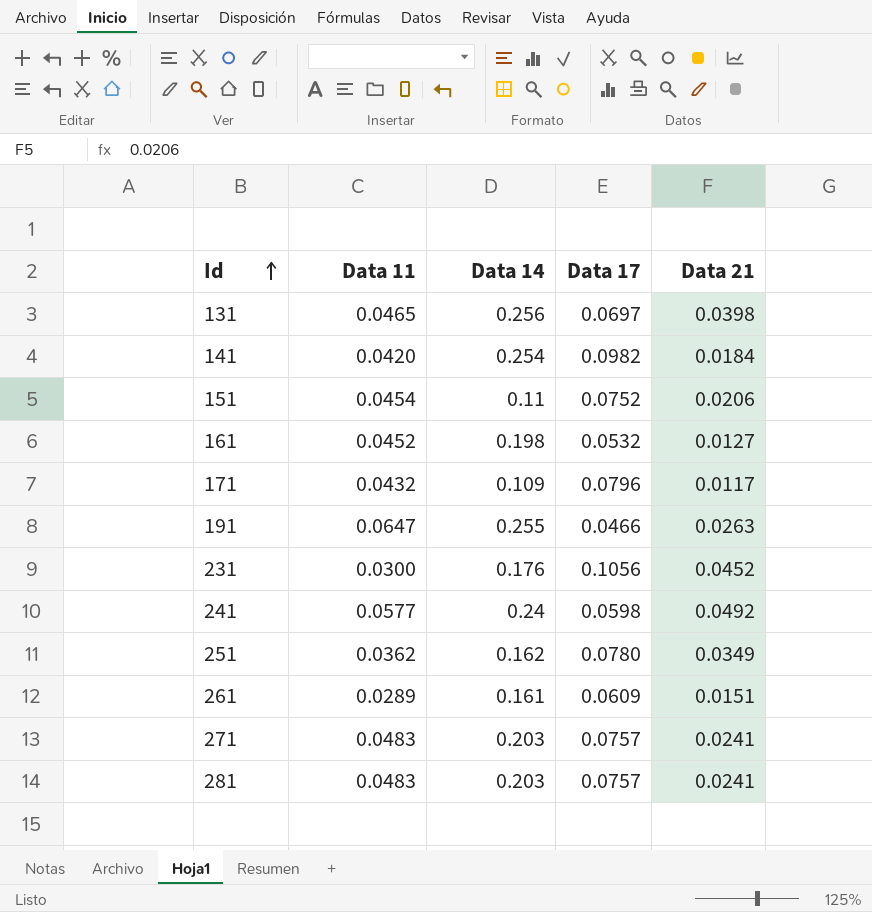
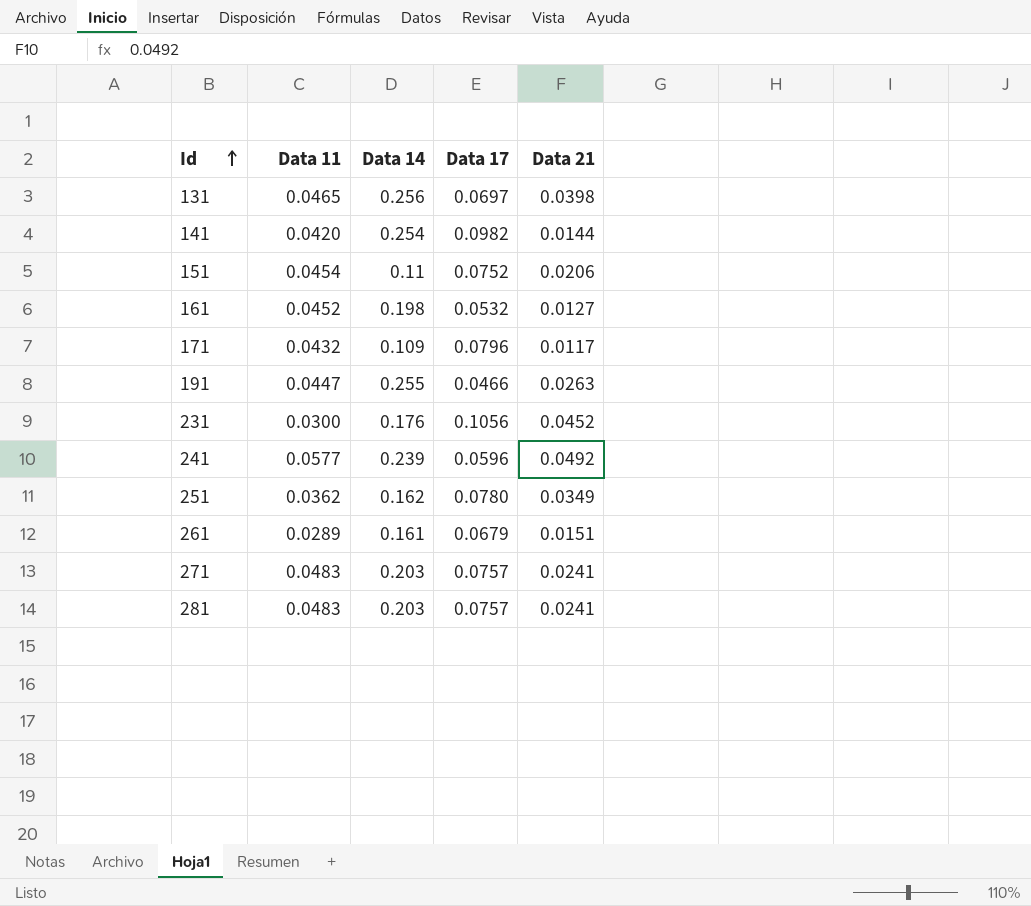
141 | Data 21: 0.0184 -> 0.0144
191 | Data 11: 0.0647 -> 0.0447
241 | Data 14: 0.24 -> 0.239
241 | Data 17: 0.0598 -> 0.0596
261 | Data 17: 0.0609 -> 0.0679

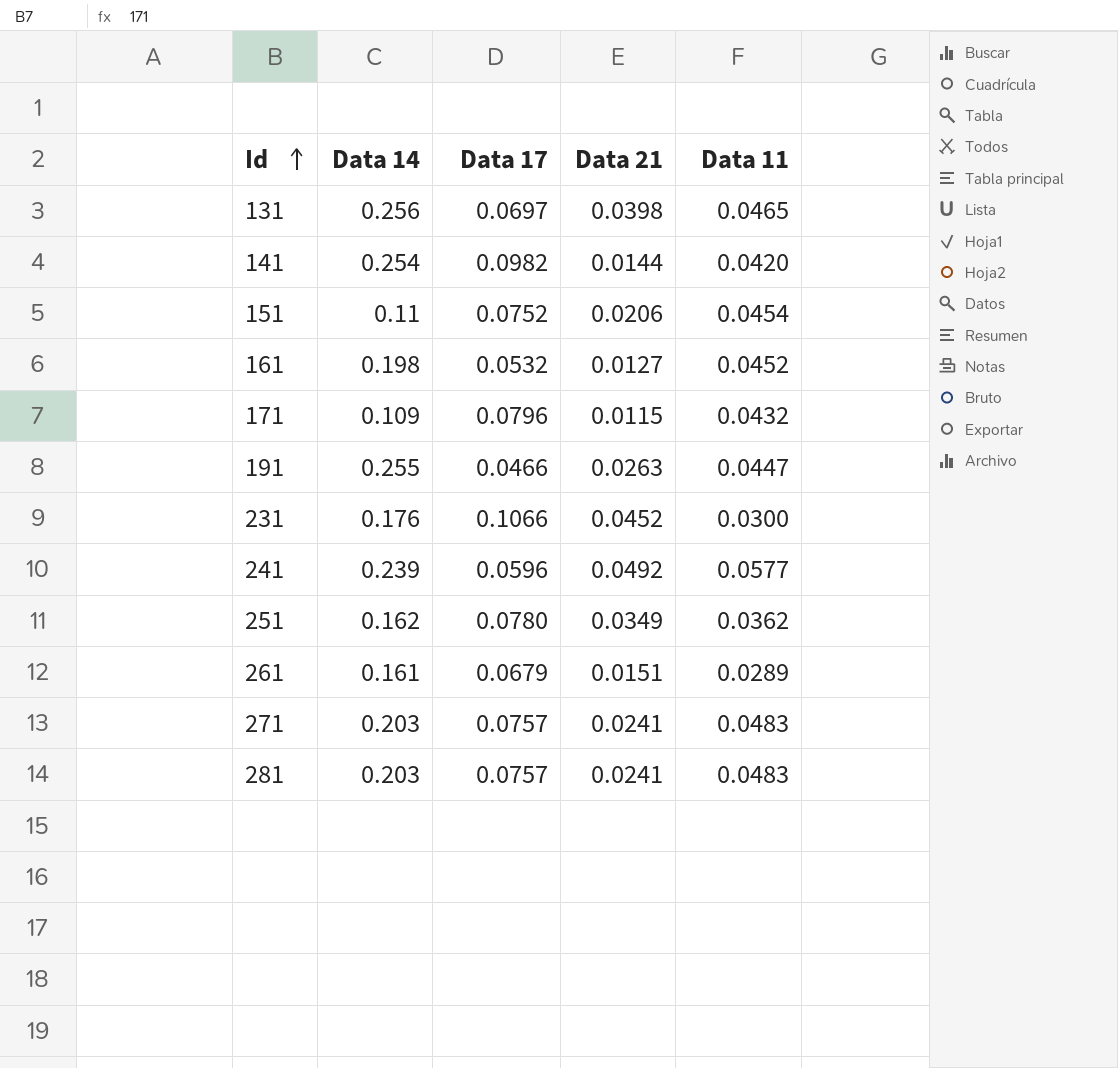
column Data 11 | position: 2 -> 5
171 | Data 21: 0.0117 -> 0.0115
231 | Data 17: 0.1056 -> 0.1066

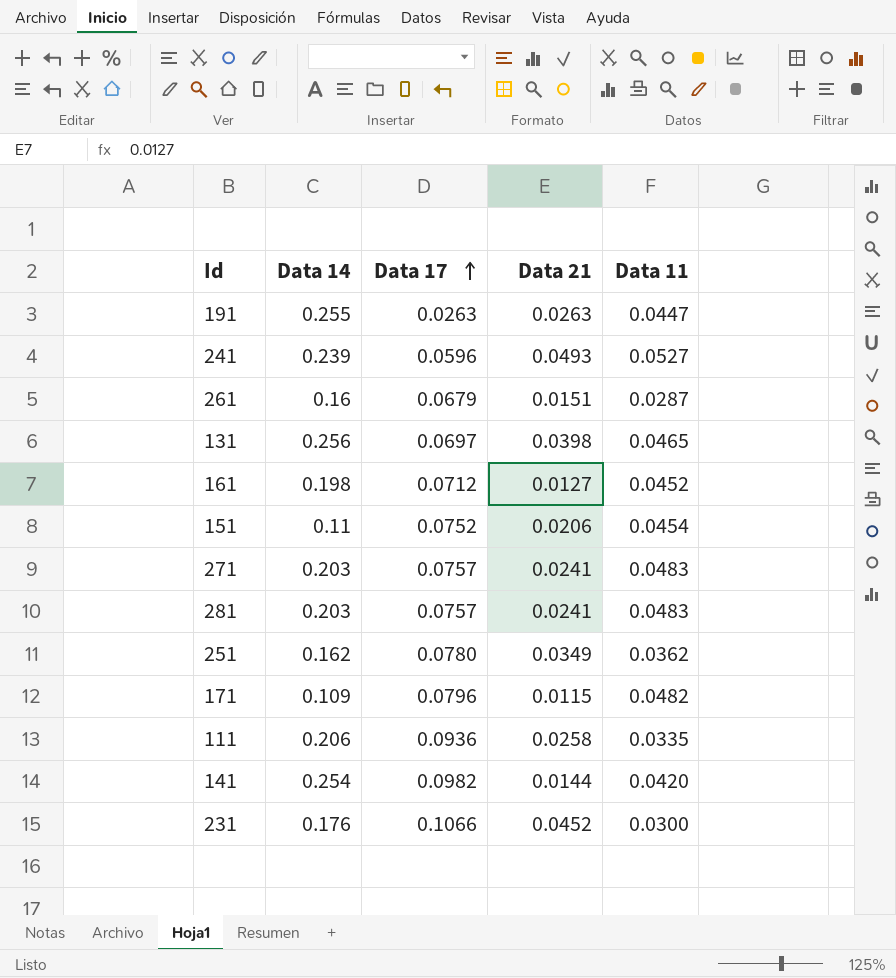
row order: Id ascending -> Data 17 ascending
191 | Data 17: 0.0466 -> 0.0263
241 | Data 21: 0.0492 -> 0.0493
241 | Data 11: 0.0577 -> 0.0527
261 | Data 14: 0.161 -> 0.16
261 | Data 11: 0.0289 -> 0.0287
161 | Data 17: 0.0532 -> 0.0712
171 | Data 11: 0.0432 -> 0.0482
row 111: none -> 0.206 | 0.0936 | 0.0258 | 0.0335

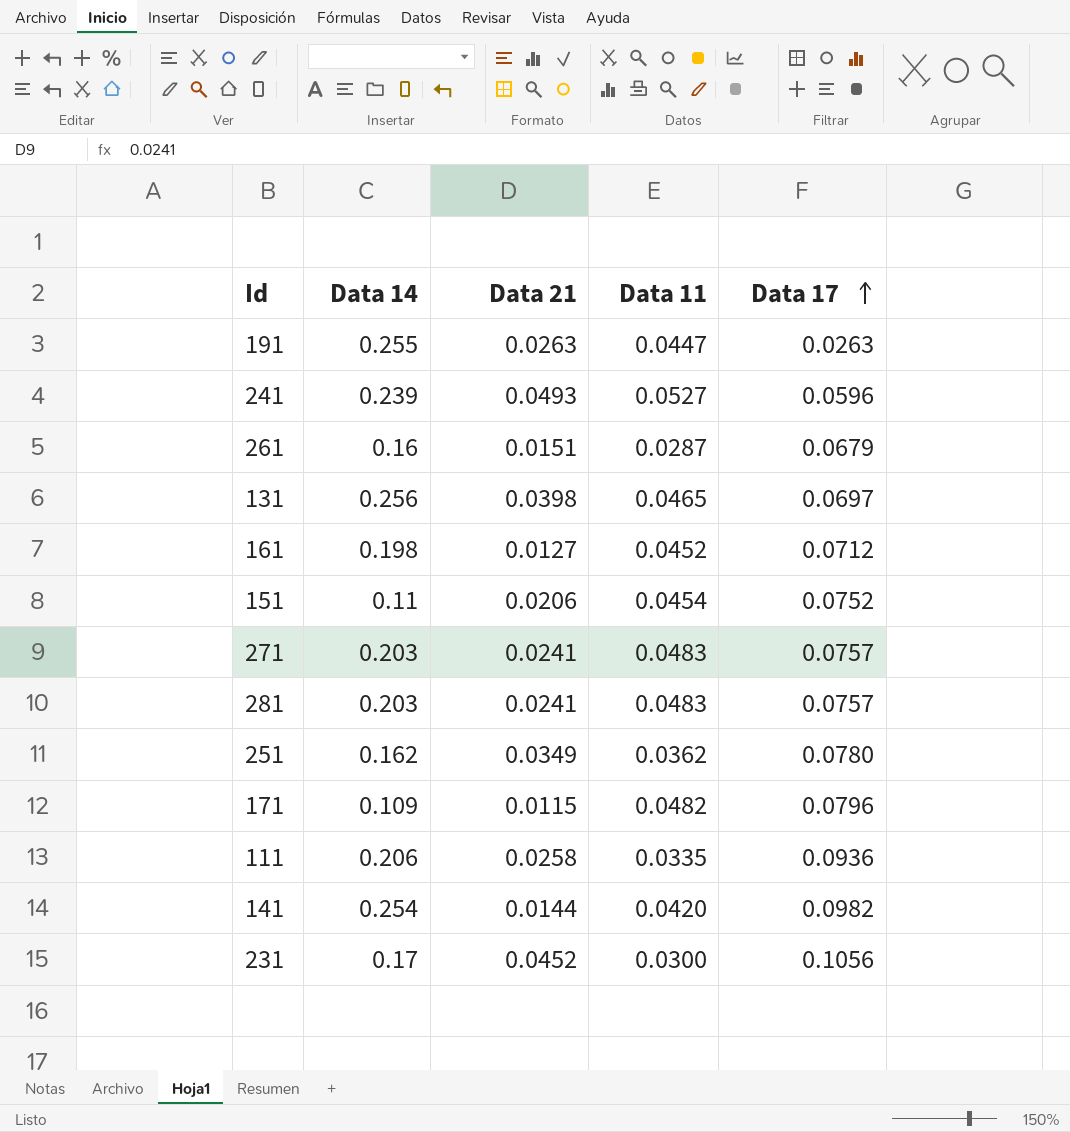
column Data 17 | position: 3 -> 5
231 | Data 14: 0.176 -> 0.17
231 | Data 17: 0.1066 -> 0.1056

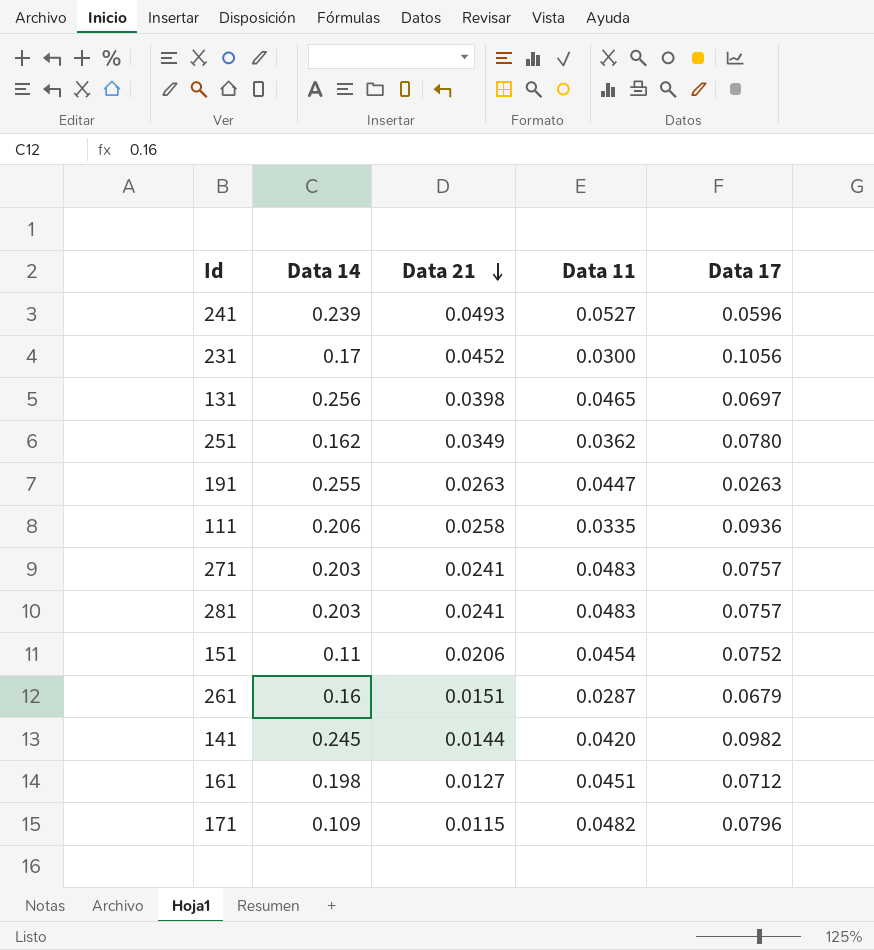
row order: Data 17 ascending -> Data 21 descending
141 | Data 14: 0.254 -> 0.245
161 | Data 11: 0.0452 -> 0.0451

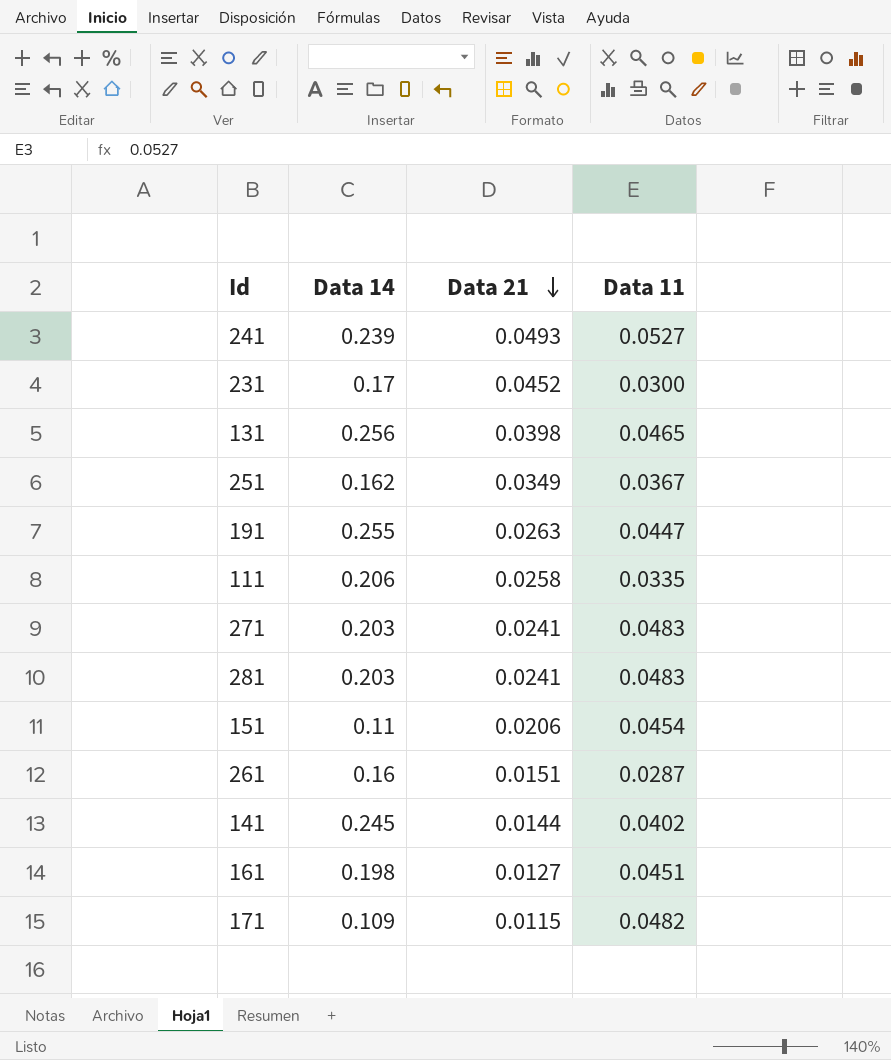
column Data 17 | position: 5 -> none
251 | Data 11: 0.0362 -> 0.0367
141 | Data 11: 0.0420 -> 0.0402

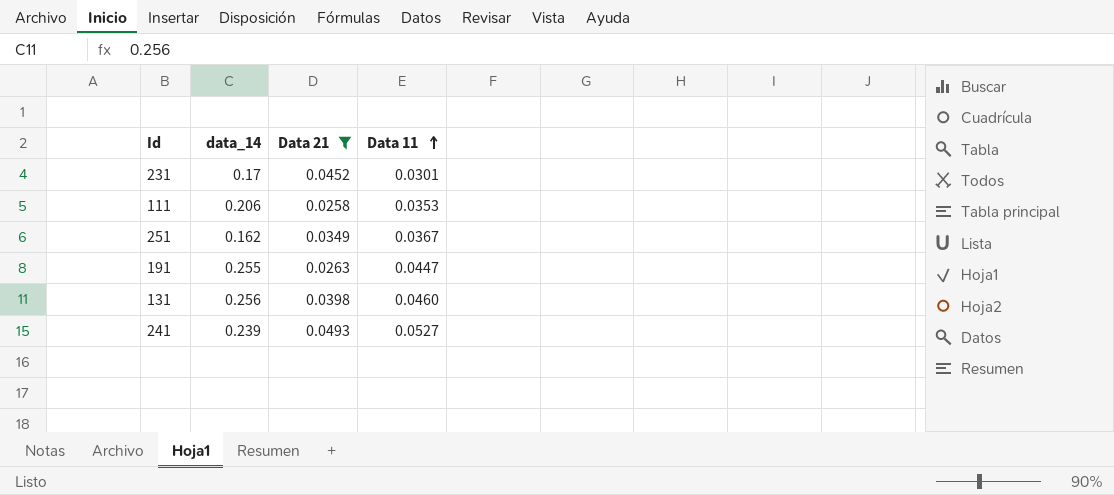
filter: none -> Data 21 >= 0.0258
row order: Data 21 descending -> Data 11 ascending
column name: Data 14 -> data_14
231 | Data 11: 0.0300 -> 0.0301
111 | Data 11: 0.0335 -> 0.0353
131 | Data 11: 0.0465 -> 0.0460

